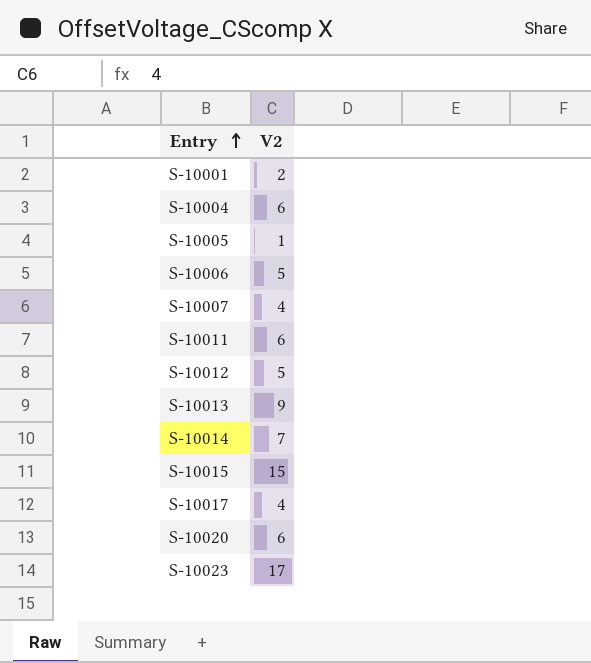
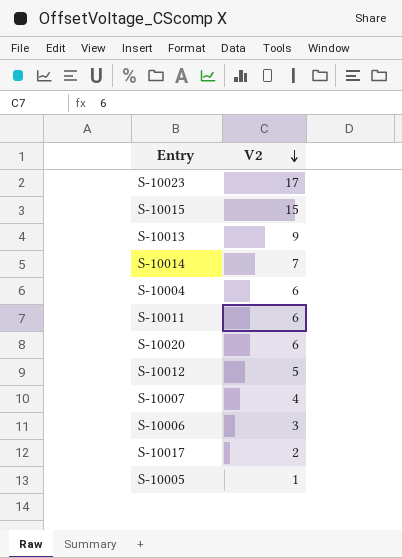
row order: Entry ascending -> V2 descending
row S-10001: 2 -> none
S-10006 | V2: 5 -> 3
S-10017 | V2: 4 -> 2

